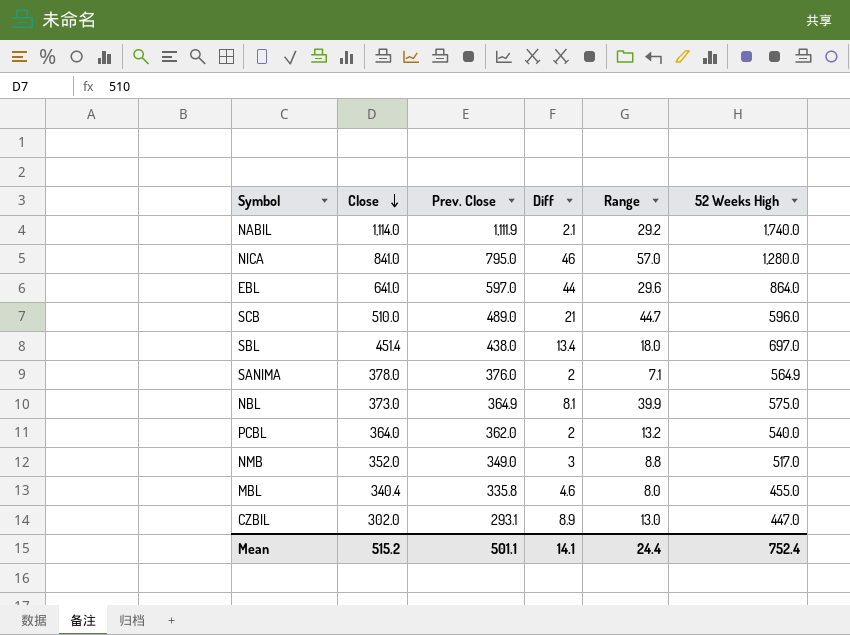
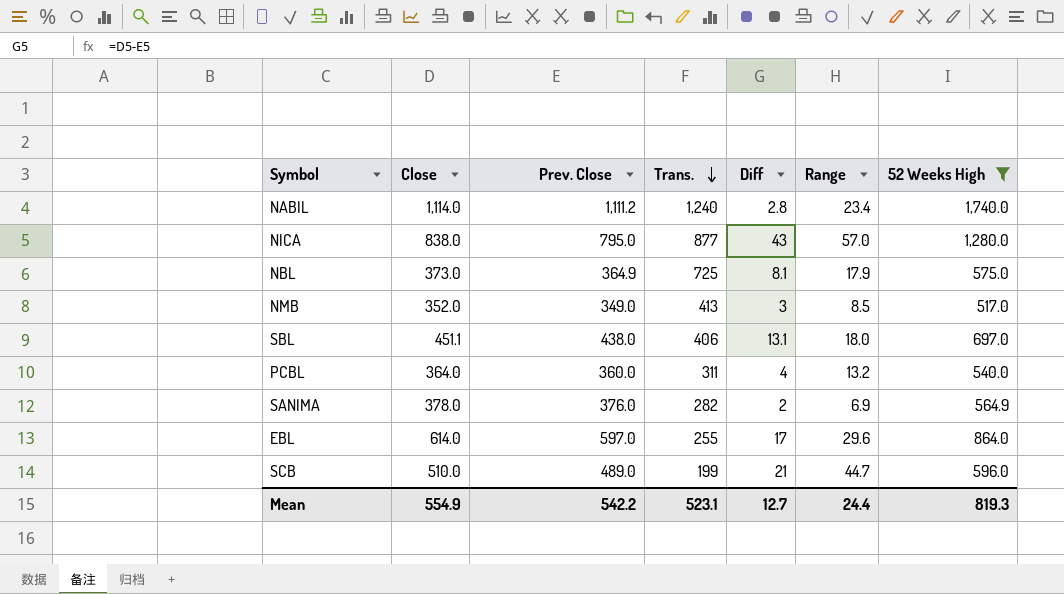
filter: none -> 52 Weeks High >= 517.0
row order: Close descending -> Trans. descending
column Trans. | position: none -> 4
NABIL | Prev. Close: 1,111.9 -> 1,111.2
NABIL | Diff: 2.1 -> 2.8
NABIL | Range: 29.2 -> 23.4
NICA | Close: 841.0 -> 838.0
NICA | Diff: 46 -> 43
NBL | Range: 39.9 -> 17.9
NMB | Range: 8.8 -> 8.5
SBL | Close: 451.4 -> 451.1
SBL | Diff: 13.4 -> 13.1
PCBL | Prev. Close: 362.0 -> 360.0
PCBL | Diff: 2 -> 4
SANIMA | Range: 7.1 -> 6.9
EBL | Close: 641.0 -> 614.0
EBL | Diff: 44 -> 17
Mean | Close: 515.2 -> 554.9
Mean | Prev. Close: 501.1 -> 542.2
Mean | Diff: 14.1 -> 12.7
Mean | 52 Weeks High: 752.4 -> 819.3

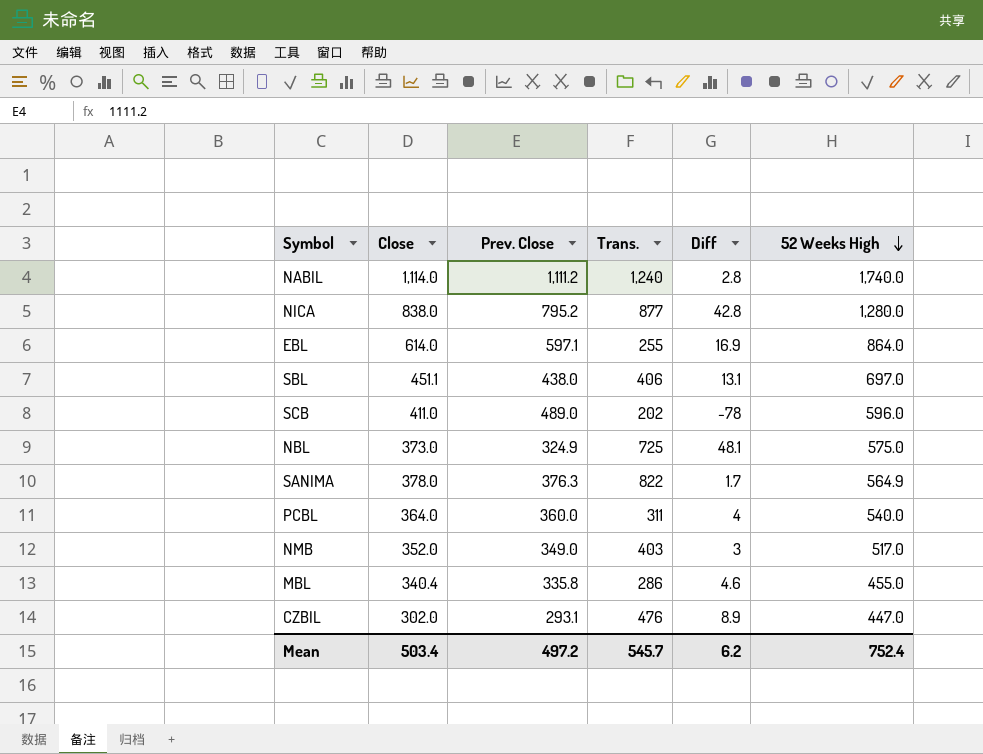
filter: 52 Weeks High >= 517.0 -> none
row order: Trans. descending -> 52 Weeks High descending
column Range | position: 6 -> none
NICA | Prev. Close: 795.0 -> 795.2
NICA | Diff: 43 -> 42.8
EBL | Prev. Close: 597.0 -> 597.1
EBL | Diff: 17 -> 16.9
SCB | Close: 510.0 -> 411.0
SCB | Trans.: 199 -> 202
SCB | Diff: 21 -> -78
NBL | Prev. Close: 364.9 -> 324.9
NBL | Diff: 8.1 -> 48.1
SANIMA | Prev. Close: 376.0 -> 376.3
SANIMA | Trans.: 282 -> 822
SANIMA | Diff: 2 -> 1.7
NMB | Trans.: 413 -> 403
Mean | Close: 554.9 -> 503.4
Mean | Prev. Close: 542.2 -> 497.2
Mean | Trans.: 523.1 -> 545.7
Mean | Diff: 12.7 -> 6.2
Mean | 52 Weeks High: 819.3 -> 752.4

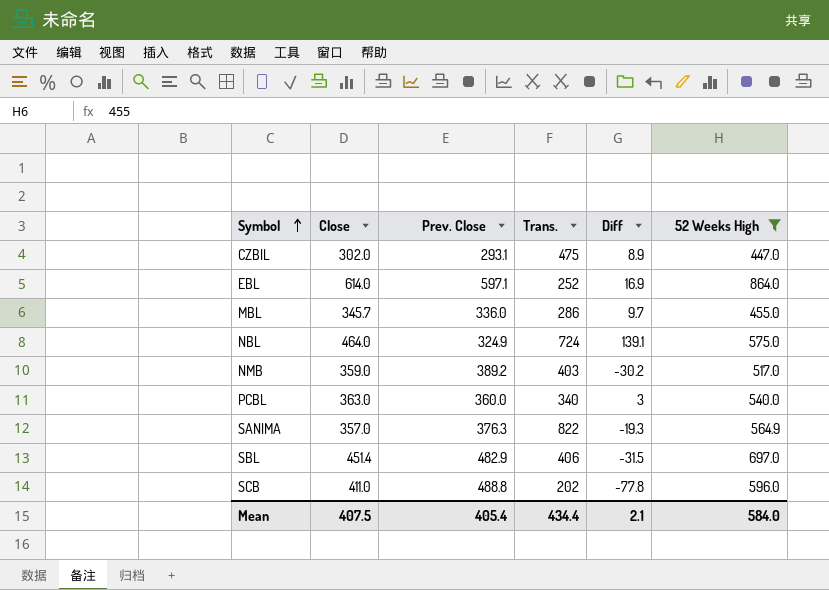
filter: none -> 52 Weeks High <= 864.0
row order: 52 Weeks High descending -> Symbol ascending
CZBIL | Trans.: 476 -> 475
EBL | Trans.: 255 -> 252
MBL | Close: 340.4 -> 345.7
MBL | Prev. Close: 335.8 -> 336.0
MBL | Diff: 4.6 -> 9.7
NBL | Close: 373.0 -> 464.0
NBL | Trans.: 725 -> 724
NBL | Diff: 48.1 -> 139.1
NMB | Close: 352.0 -> 359.0
NMB | Prev. Close: 349.0 -> 389.2
NMB | Diff: 3 -> -30.2
PCBL | Close: 364.0 -> 363.0
PCBL | Trans.: 311 -> 340
PCBL | Diff: 4 -> 3
SANIMA | Close: 378.0 -> 357.0
SANIMA | Diff: 1.7 -> -19.3
SBL | Close: 451.1 -> 451.4
SBL | Prev. Close: 438.0 -> 482.9
SBL | Diff: 13.1 -> -31.5
SCB | Prev. Close: 489.0 -> 488.8
SCB | Diff: -78 -> -77.8
Mean | Close: 503.4 -> 407.5
Mean | Prev. Close: 497.2 -> 405.4
Mean | Trans.: 545.7 -> 434.4
Mean | Diff: 6.2 -> 2.1
Mean | 52 Weeks High: 752.4 -> 584.0

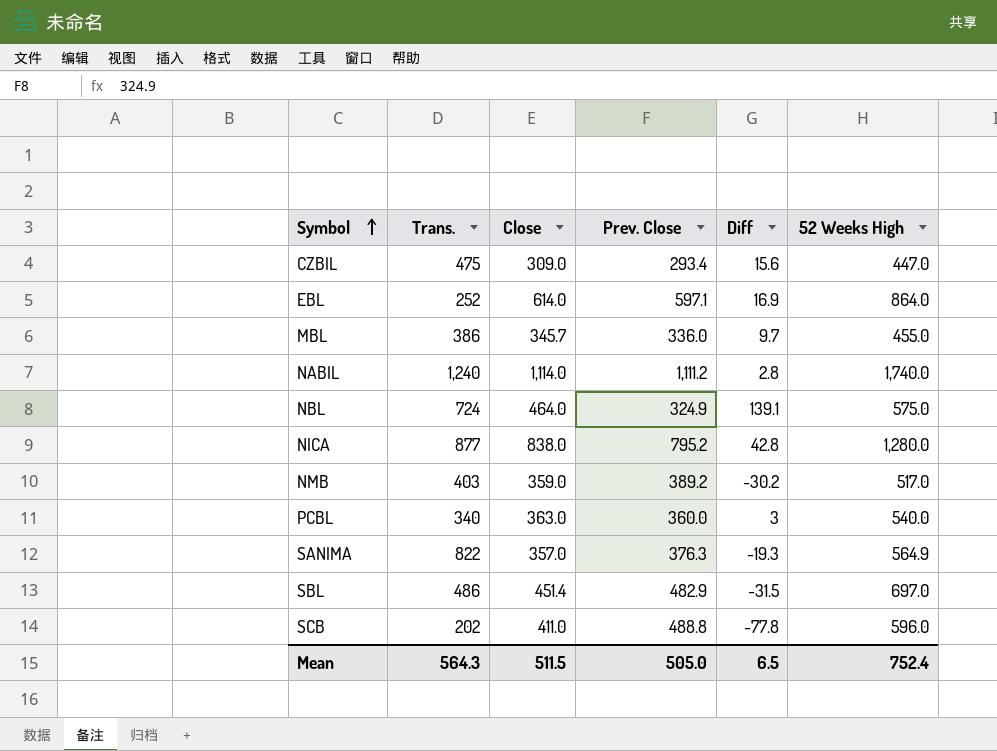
filter: 52 Weeks High <= 864.0 -> none
column Trans. | position: 4 -> 2
CZBIL | Close: 302.0 -> 309.0
CZBIL | Prev. Close: 293.1 -> 293.4
CZBIL | Diff: 8.9 -> 15.6
MBL | Trans.: 286 -> 386
SBL | Trans.: 406 -> 486
Mean | Trans.: 434.4 -> 564.3
Mean | Close: 407.5 -> 511.5
Mean | Prev. Close: 405.4 -> 505.0
Mean | Diff: 2.1 -> 6.5
Mean | 52 Weeks High: 584.0 -> 752.4

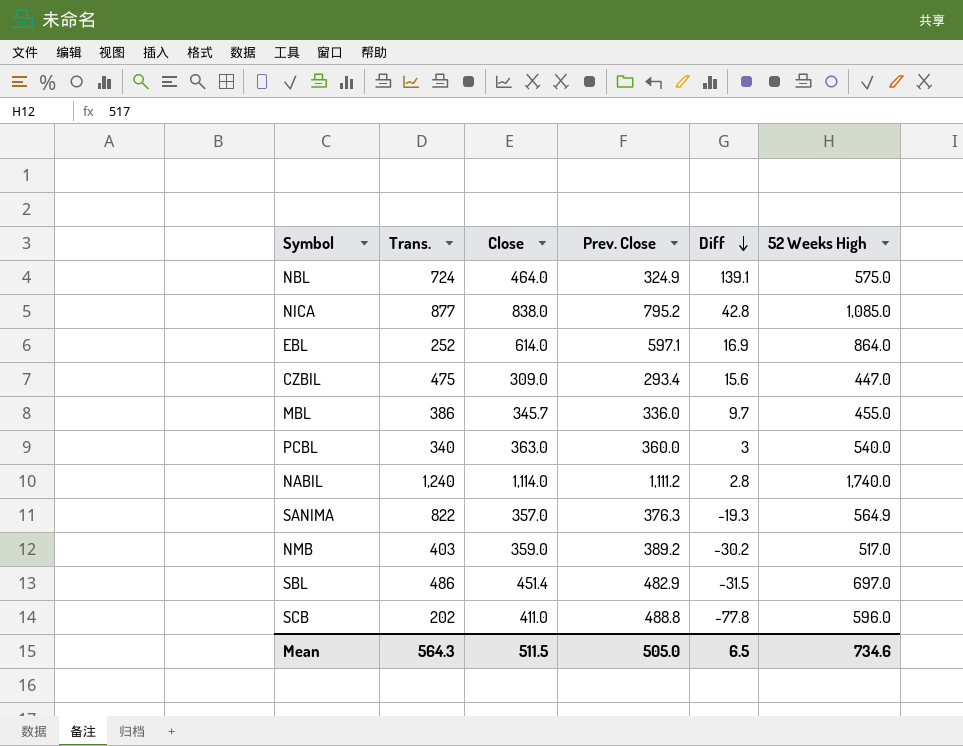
row order: Symbol ascending -> Diff descending
NICA | 52 Weeks High: 1,280.0 -> 1,085.0
Mean | 52 Weeks High: 752.4 -> 734.6

